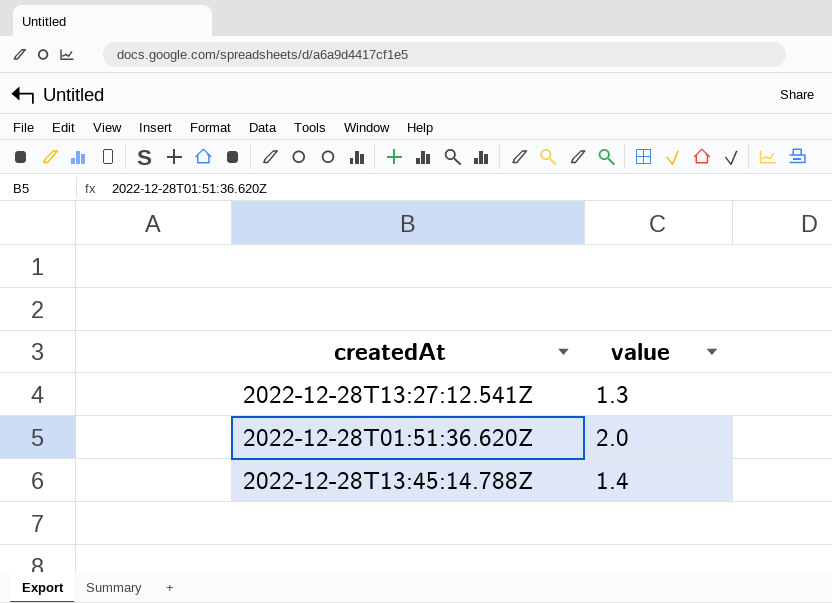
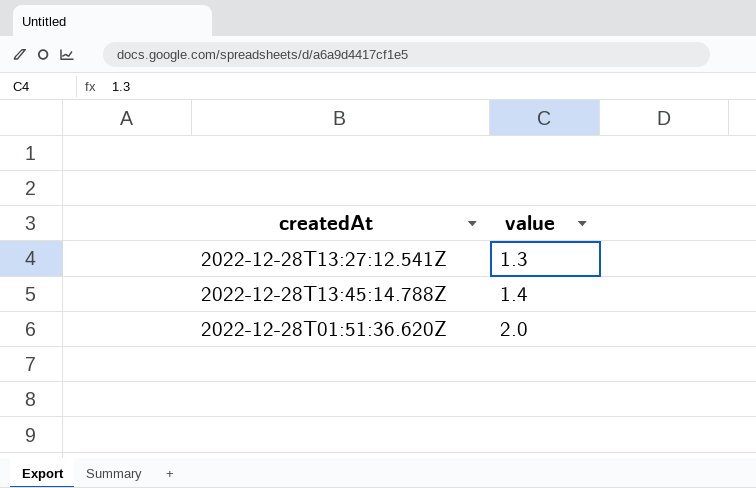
row order: none -> value ascending

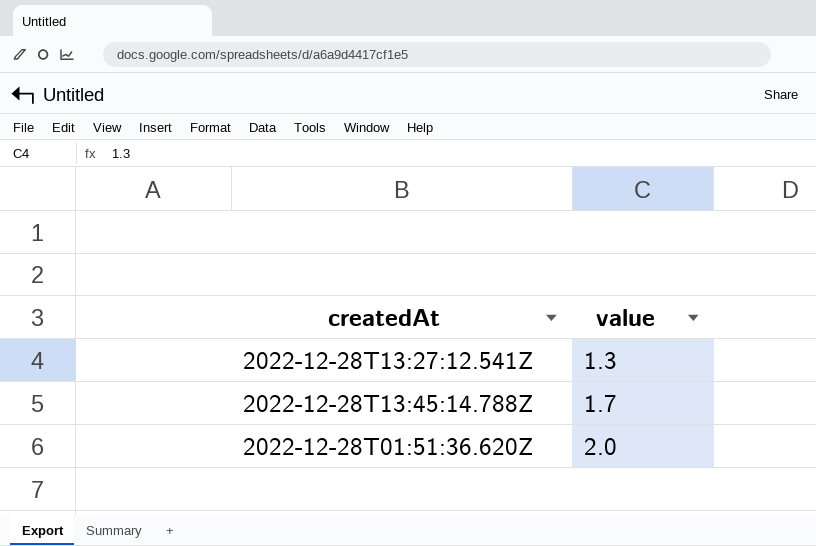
2022-12-28T13:45:14.788Z | value: 1.4 -> 1.7

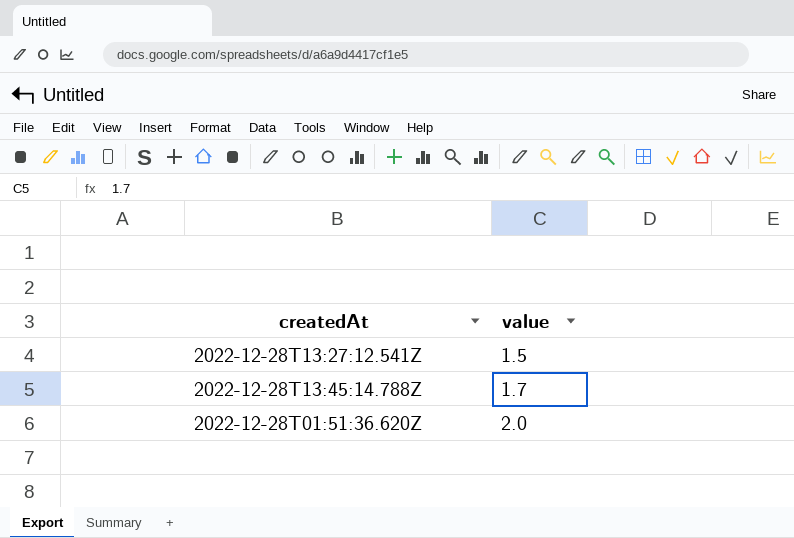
2022-12-28T13:27:12.541Z | value: 1.3 -> 1.5

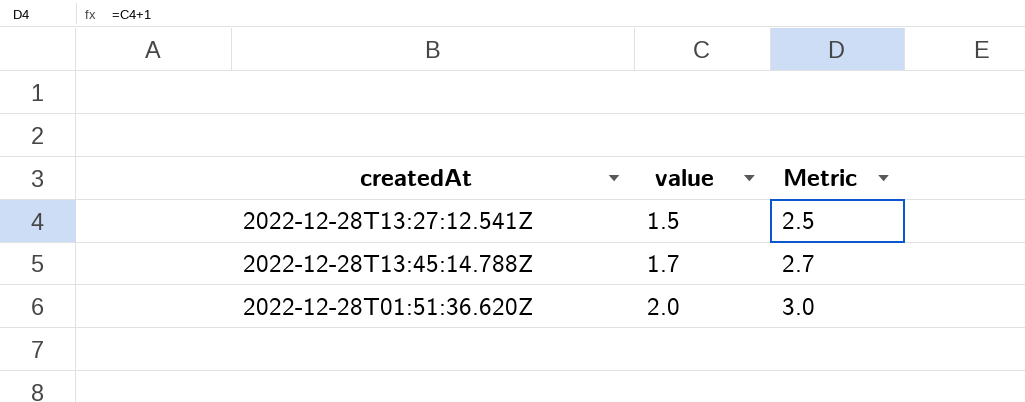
column Metric | formula: none -> [value] + 1

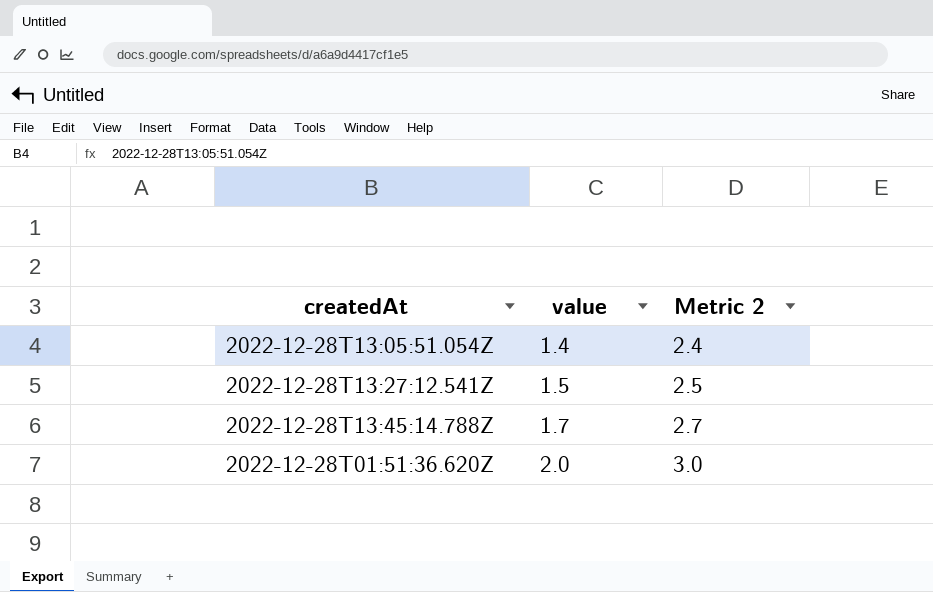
column name: Metric -> Metric 2
row 2022-12-28T13:05:51.054Z: none -> 1.4 | 2.4

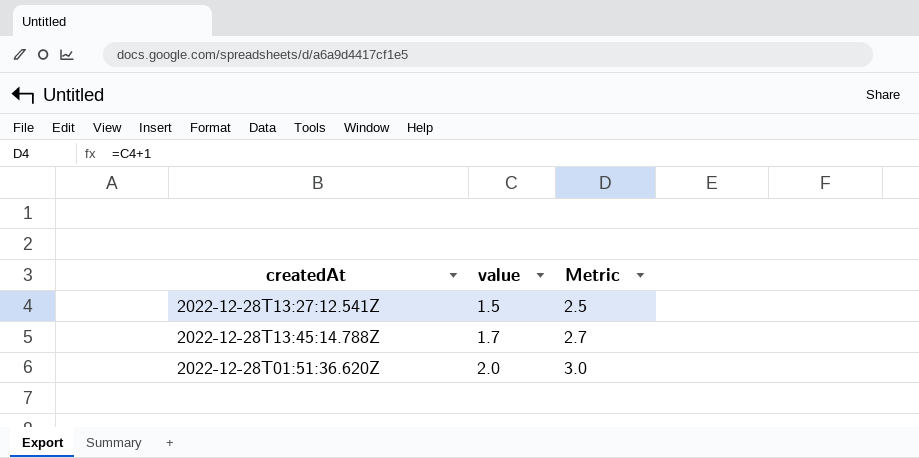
column name: Metric 2 -> Metric
row 2022-12-28T13:05:51.054Z: 1.4 | 2.4 -> none

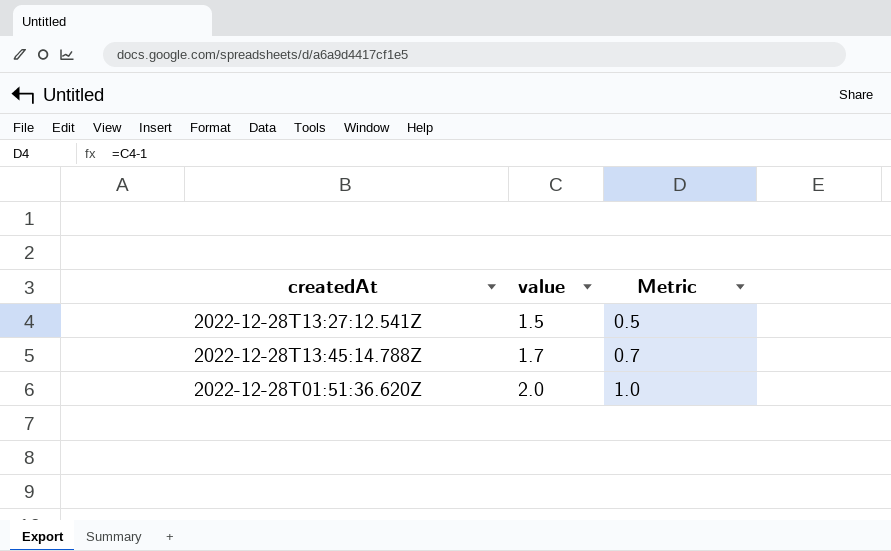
column Metric | formula: [value] + 1 -> [value] - 1

